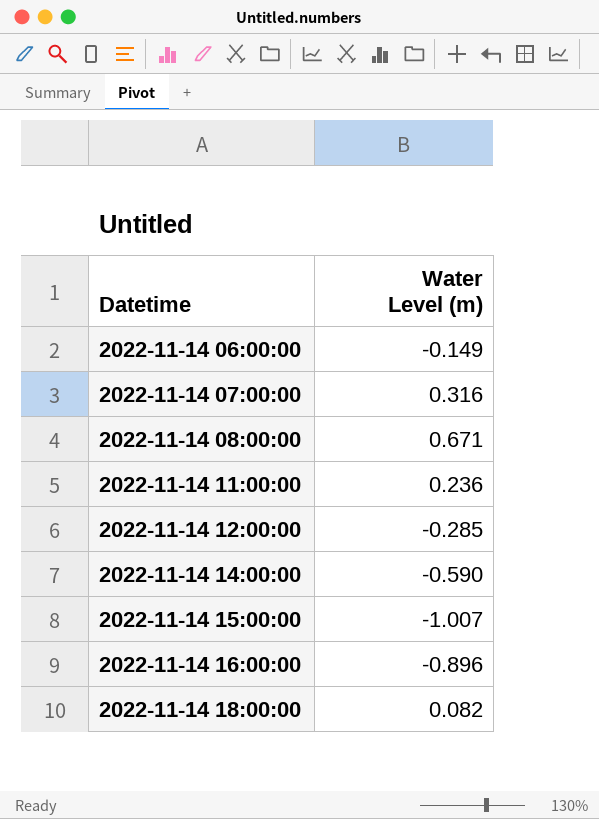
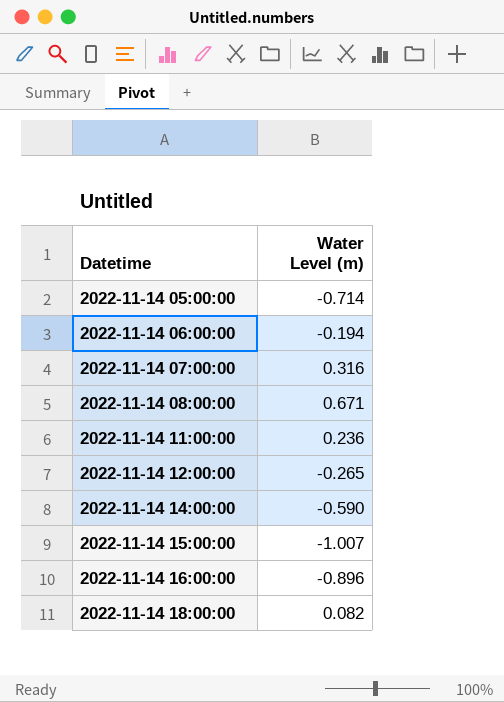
row 2022-11-14 05:00:00: none -> -0.714
2022-11-14 06:00:00 | Water Level (m): -0.149 -> -0.194
2022-11-14 12:00:00 | Water Level (m): -0.285 -> -0.265

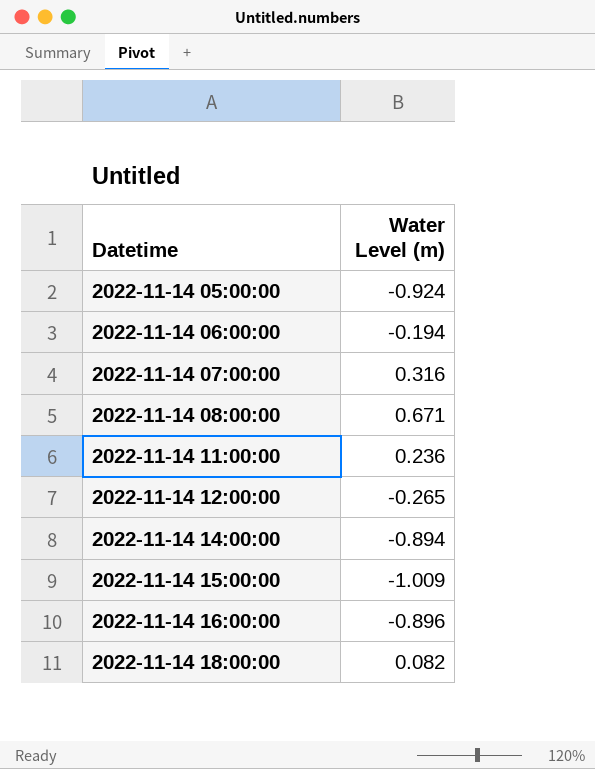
2022-11-14 05:00:00 | Water Level (m): -0.714 -> -0.924
2022-11-14 14:00:00 | Water Level (m): -0.590 -> -0.894
2022-11-14 15:00:00 | Water Level (m): -1.007 -> -1.009

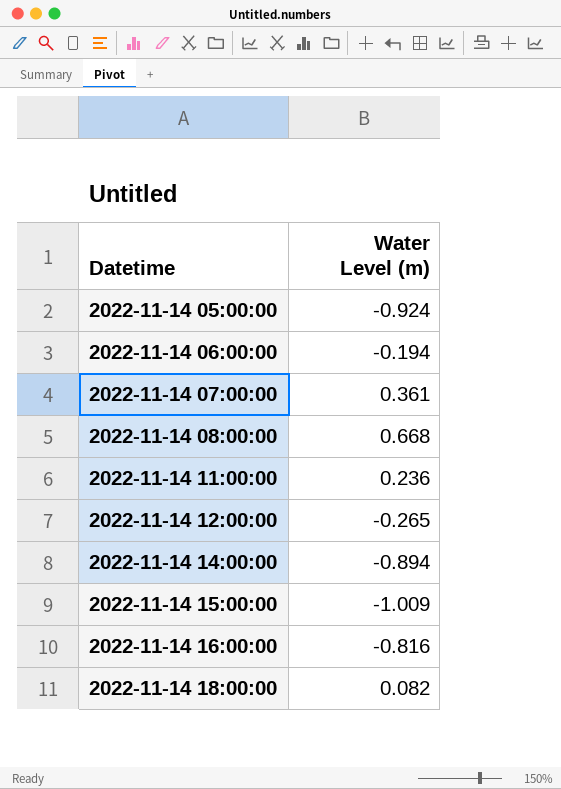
2022-11-14 07:00:00 | Water Level (m): 0.316 -> 0.361
2022-11-14 08:00:00 | Water Level (m): 0.671 -> 0.668
2022-11-14 16:00:00 | Water Level (m): -0.896 -> -0.816

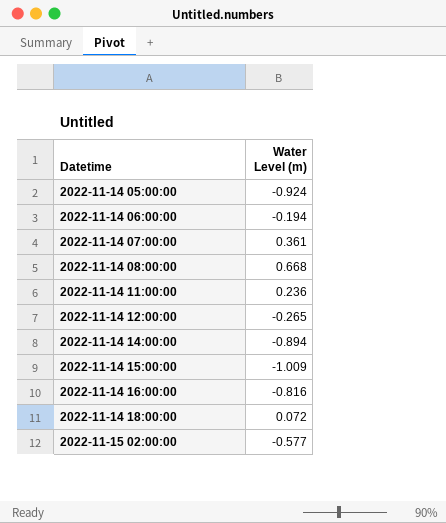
2022-11-14 18:00:00 | Water Level (m): 0.082 -> 0.072
row 2022-11-15 02:00:00: none -> -0.577

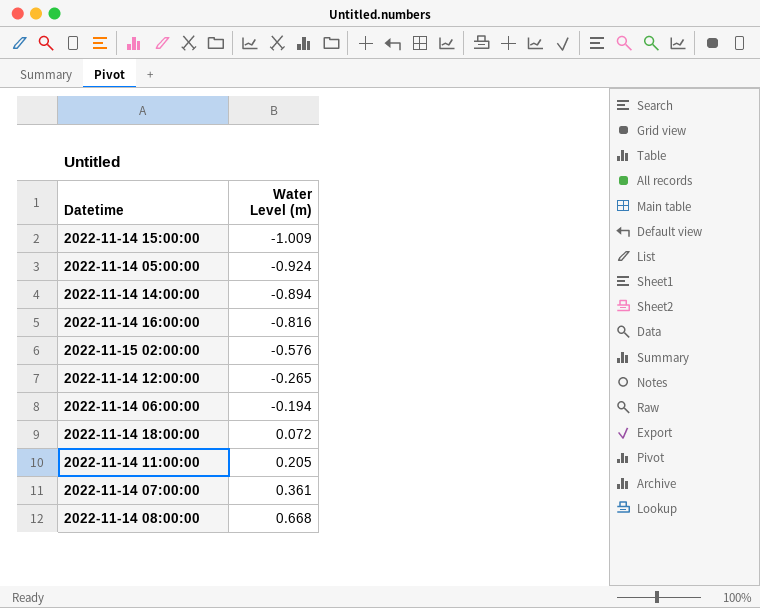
row order: Datetime ascending -> Water Level (m) ascending
2022-11-15 02:00:00 | Water Level (m): -0.577 -> -0.576
2022-11-14 11:00:00 | Water Level (m): 0.236 -> 0.205

